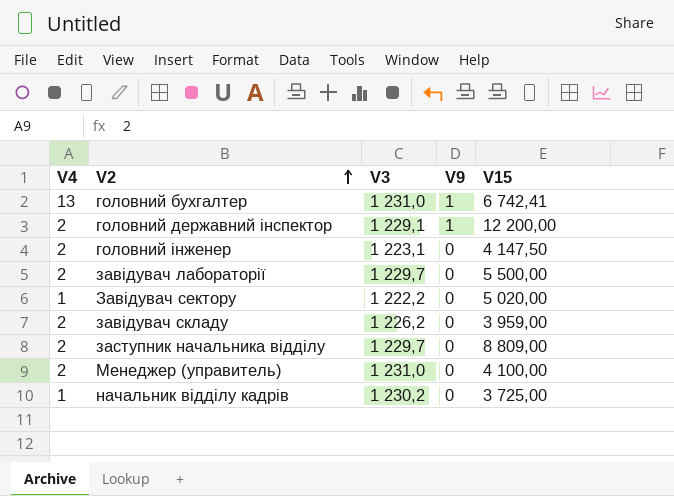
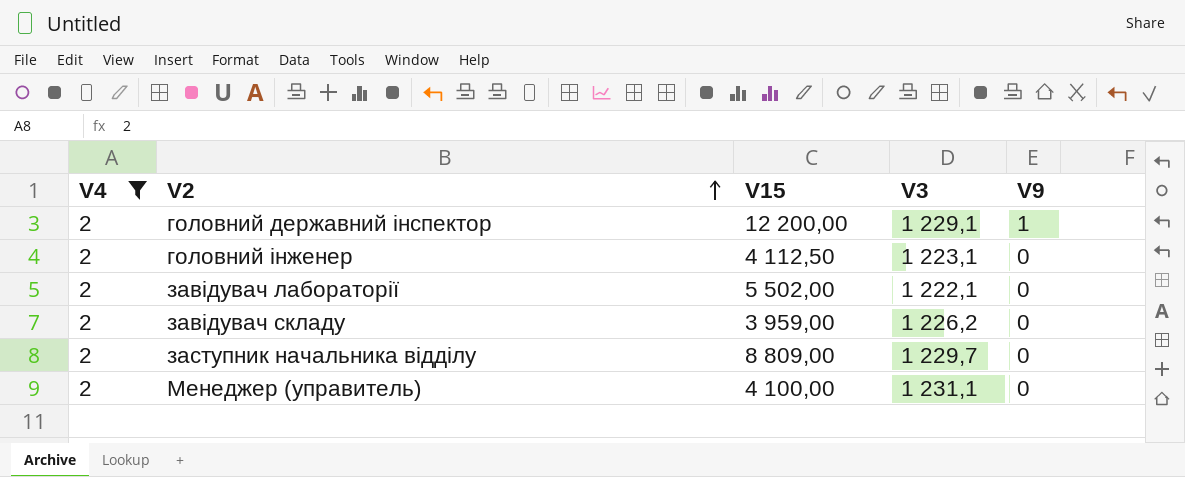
filter: none -> V4 = 2
column V15 | position: 5 -> 3
головний інженер | V15: 4 147,50 -> 4 112,50
завідувач лабораторії | V15: 5 500,00 -> 5 502,00
завідувач лабораторії | V3: 1 229,7 -> 1 222,1
Менеджер (управитель) | V3: 1 231,0 -> 1 231,1

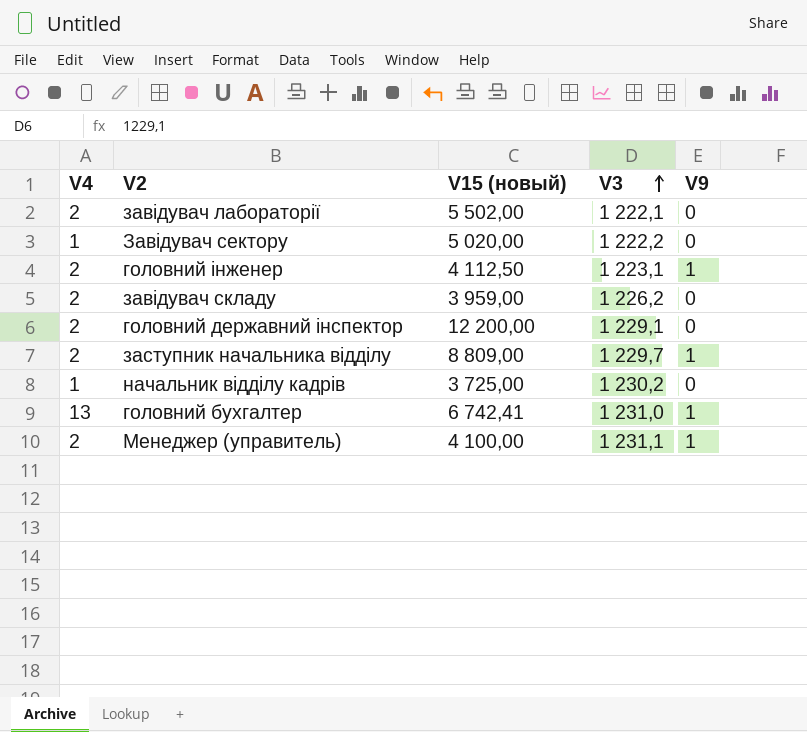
filter: V4 = 2 -> none
row order: V2 ascending -> V3 ascending
column name: V15 -> V15 (новый)
головний інженер | V9: 0 -> 1
головний державний інспектор | V9: 1 -> 0
заступник начальника відділу | V9: 0 -> 1
Менеджер (управитель) | V9: 0 -> 1

